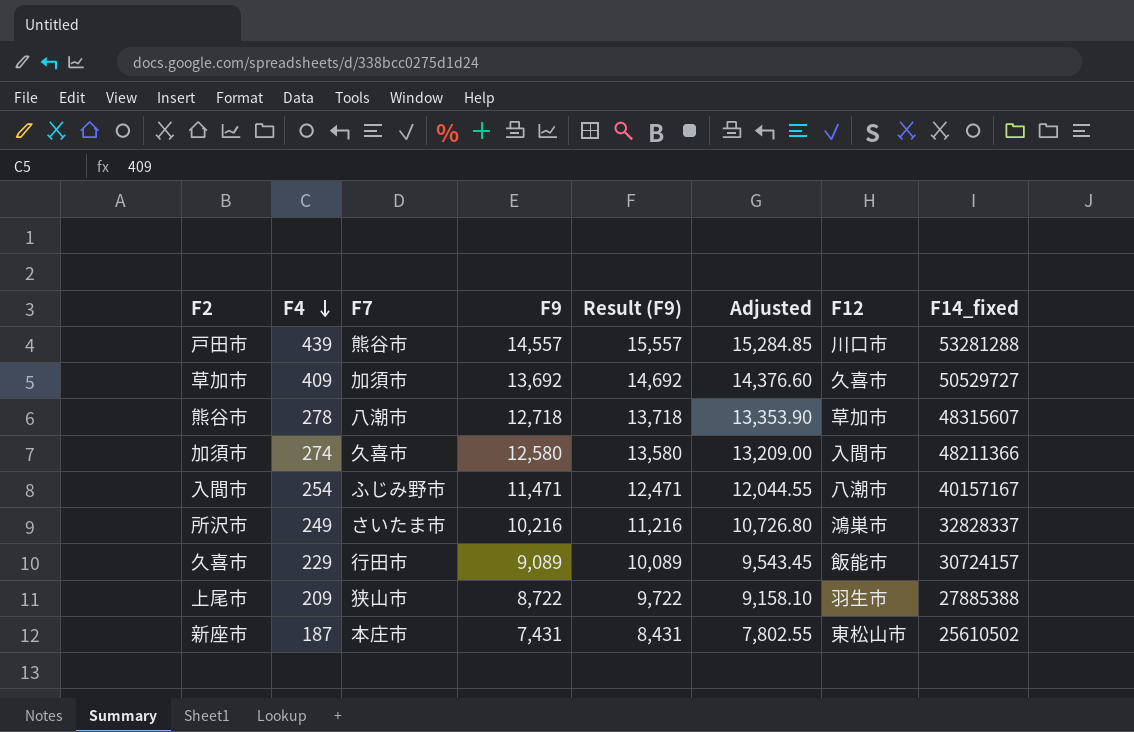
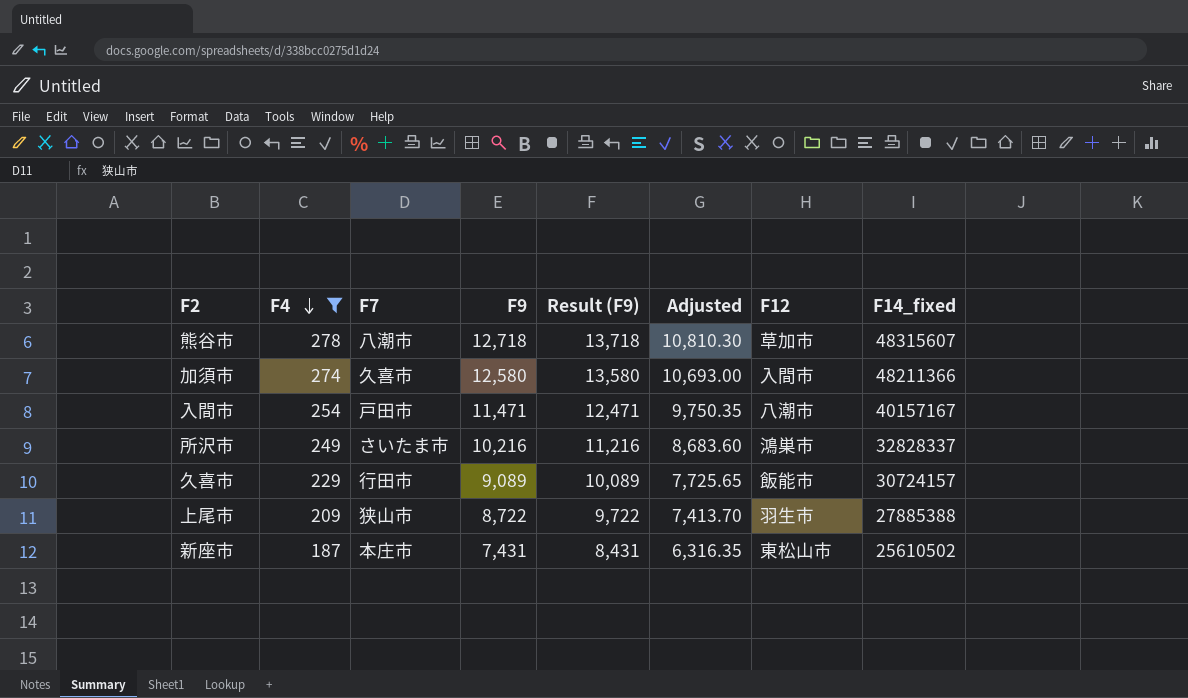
filter: none -> F4 <= 278
column Adjusted | formula: [F9] * 1.05 -> [F9] * 0.85
入間市 | F7: ふじみ野市 -> 戸田市

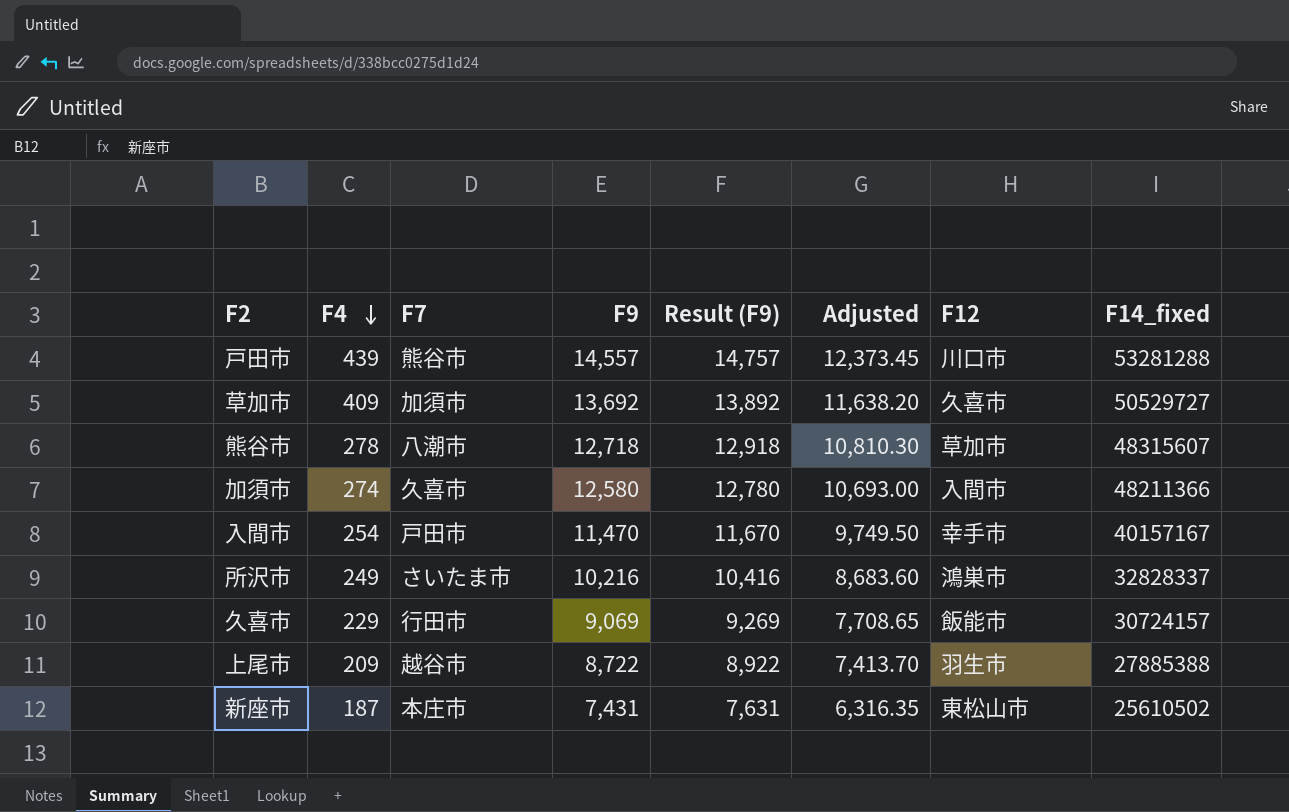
filter: F4 <= 278 -> none
column Result (F9) | formula: [F9] + 1000 -> [F9] + 200
入間市 | F9: 11,471 -> 11,470
入間市 | Adjusted: 9,750.35 -> 9,749.50
入間市 | F12: 八潮市 -> 幸手市
久喜市 | F9: 9,089 -> 9,069
久喜市 | Adjusted: 7,725.65 -> 7,708.65
上尾市 | F7: 狭山市 -> 越谷市

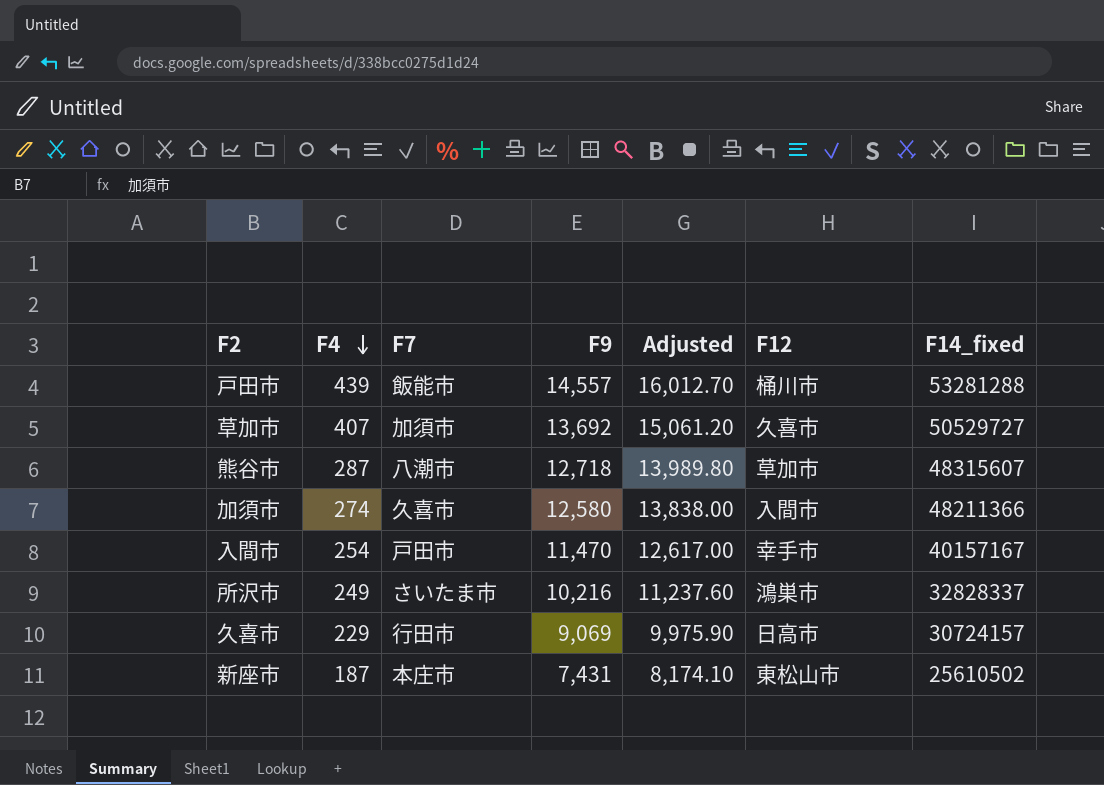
column Result (F9) | formula: [F9] + 200 -> none
column Adjusted | formula: [F9] * 0.85 -> [F9] * 1.1
row 上尾市: 209 | 越谷市 | 8,722 | 8,922 | 7,413.70 | 羽生市 | 27885388 -> none
戸田市 | F7: 熊谷市 -> 飯能市
戸田市 | F12: 川口市 -> 桶川市
草加市 | F4: 409 -> 407
熊谷市 | F4: 278 -> 287
久喜市 | F12: 飯能市 -> 日高市

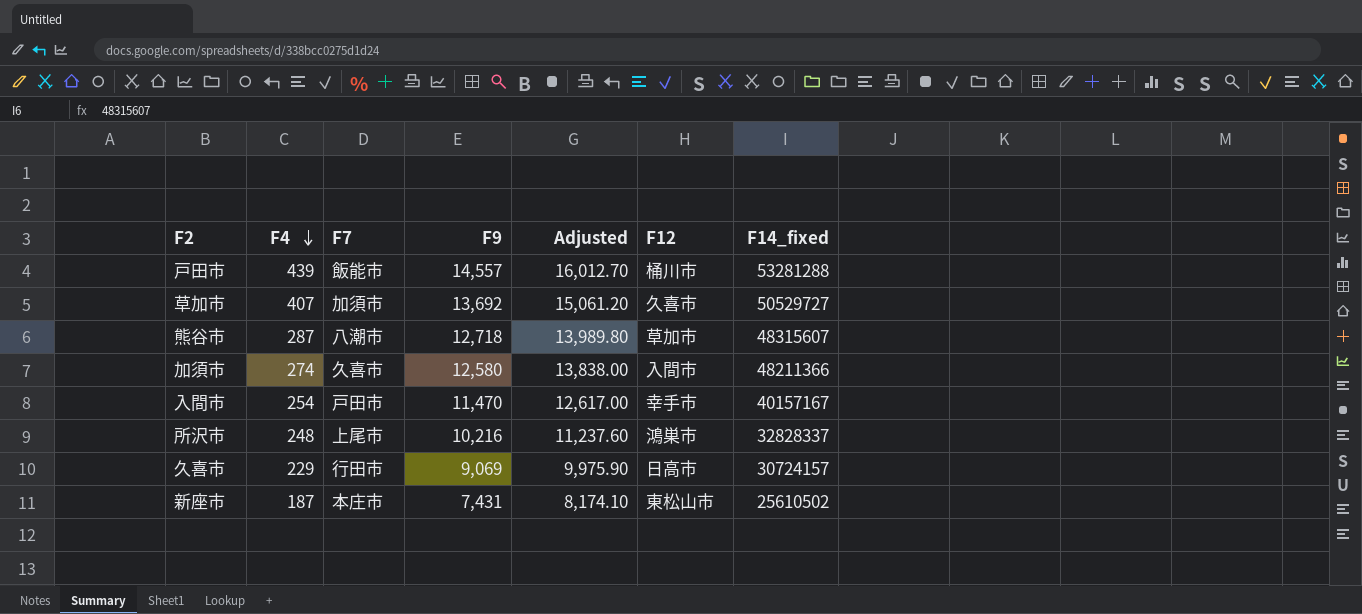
所沢市 | F4: 249 -> 248
所沢市 | F7: さいたま市 -> 上尾市

